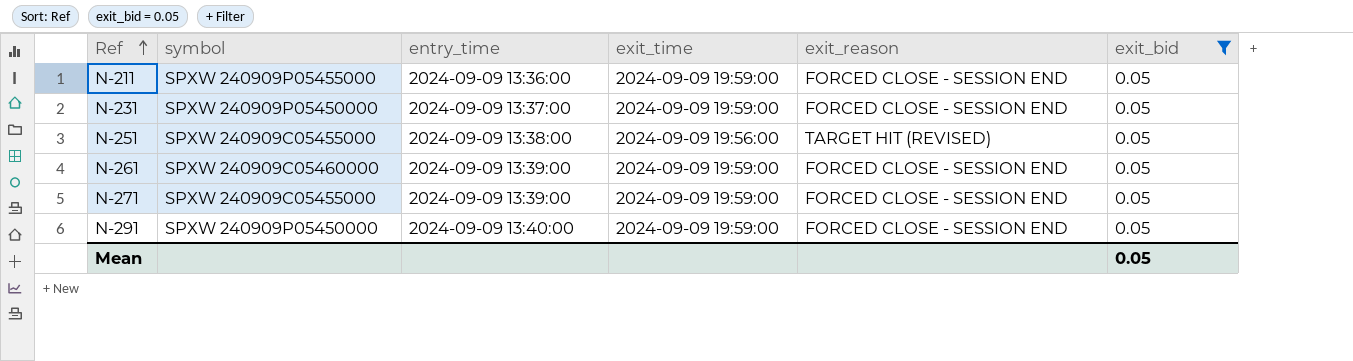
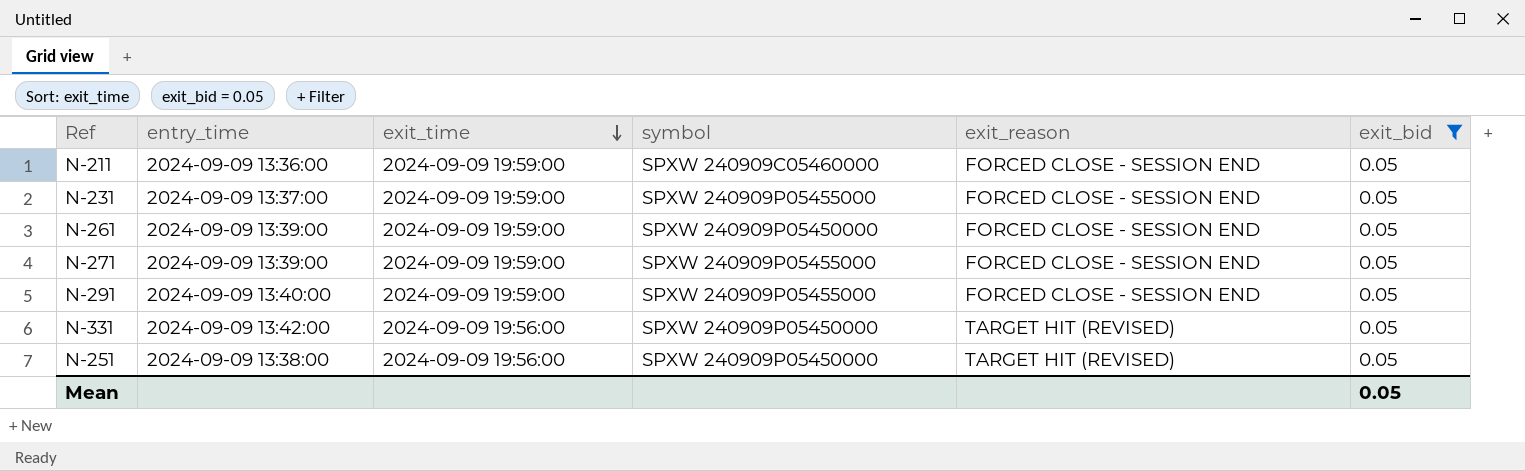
row order: Ref ascending -> exit_time descending
column symbol | position: 2 -> 4
N-211 | symbol: SPXW 240909P05455000 -> SPXW 240909C05460000
N-231 | symbol: SPXW 240909P05450000 -> SPXW 240909P05455000
N-261 | symbol: SPXW 240909C05460000 -> SPXW 240909P05450000
N-271 | symbol: SPXW 240909C05455000 -> SPXW 240909P05455000
N-291 | symbol: SPXW 240909P05450000 -> SPXW 240909P05455000
row N-331: none -> 2024-09-09 13:42:00 | 2024-09-09 19:56:00 | SPXW 240909P05450000 | TARGET HIT (REVISED) | 0.05
N-251 | symbol: SPXW 240909C05455000 -> SPXW 240909P05450000

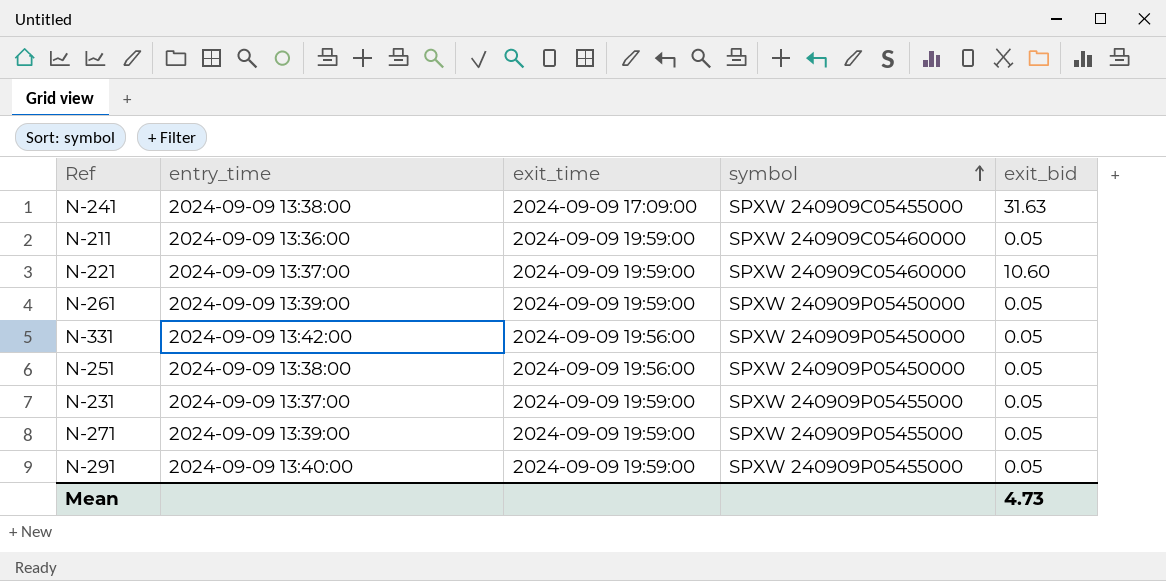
filter: exit_bid = 0.05 -> none
row order: exit_time descending -> symbol ascending
column exit_reason | position: 5 -> none
Mean | exit_bid: 0.05 -> 4.73

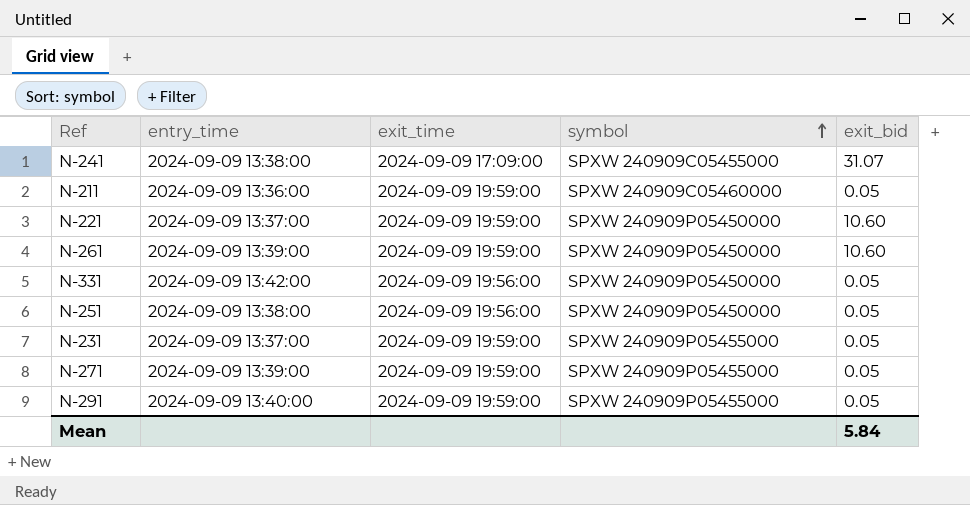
N-241 | exit_bid: 31.63 -> 31.07
N-221 | symbol: SPXW 240909C05460000 -> SPXW 240909P05450000
N-261 | exit_bid: 0.05 -> 10.60
Mean | exit_bid: 4.73 -> 5.84

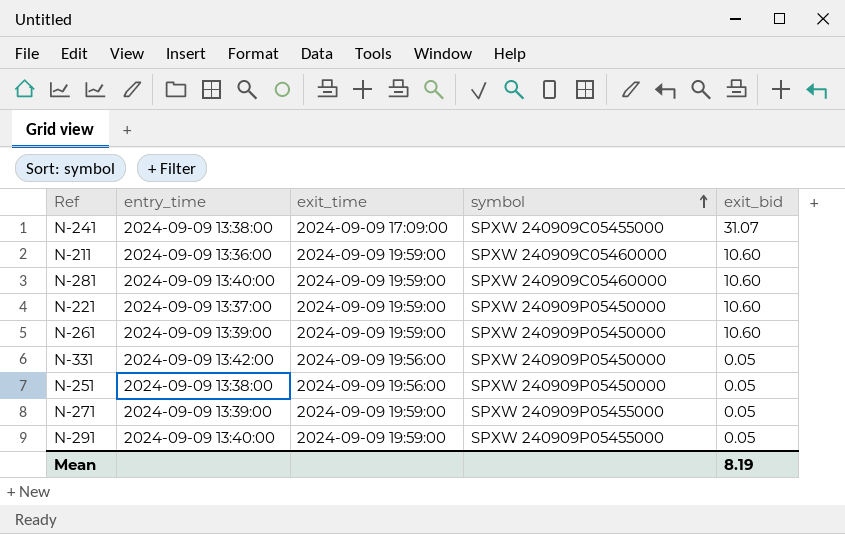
row N-231: 2024-09-09 13:37:00 | 2024-09-09 19:59:00 | SPXW 240909P05455000 | 0.05 -> none
N-211 | exit_bid: 0.05 -> 10.60
row N-281: none -> 2024-09-09 13:40:00 | 2024-09-09 19:59:00 | SPXW 240909C05460000 | 10.60
Mean | exit_bid: 5.84 -> 8.19

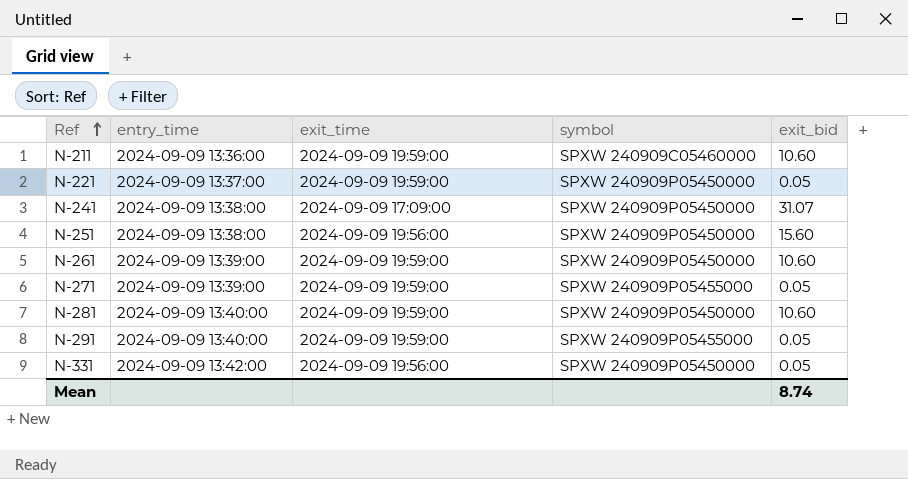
row order: symbol ascending -> Ref ascending
N-221 | exit_bid: 10.60 -> 0.05
N-241 | symbol: SPXW 240909C05455000 -> SPXW 240909P05450000
N-251 | exit_bid: 0.05 -> 15.60
N-281 | symbol: SPXW 240909C05460000 -> SPXW 240909P05450000
Mean | exit_bid: 8.19 -> 8.74

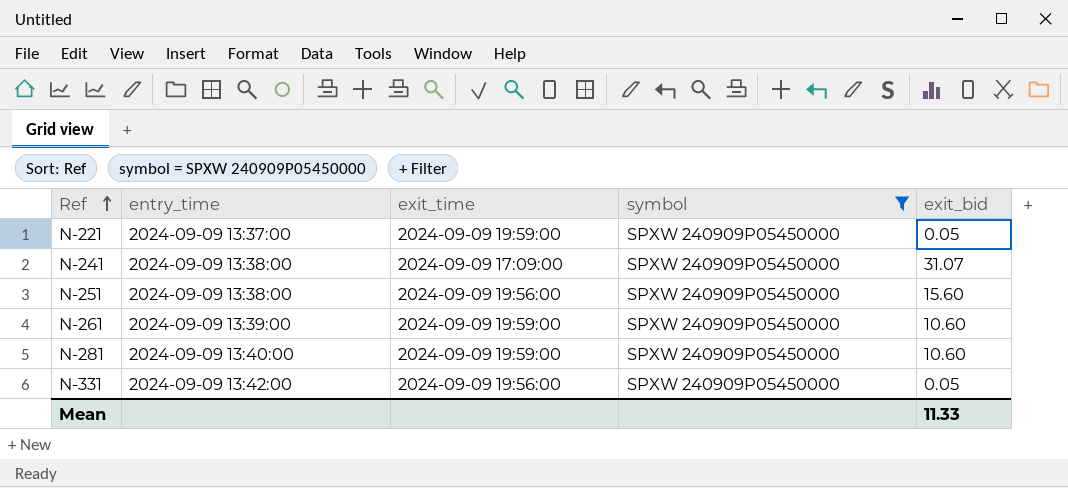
filter: none -> symbol = SPXW 240909P05450000
Mean | exit_bid: 8.74 -> 11.33

